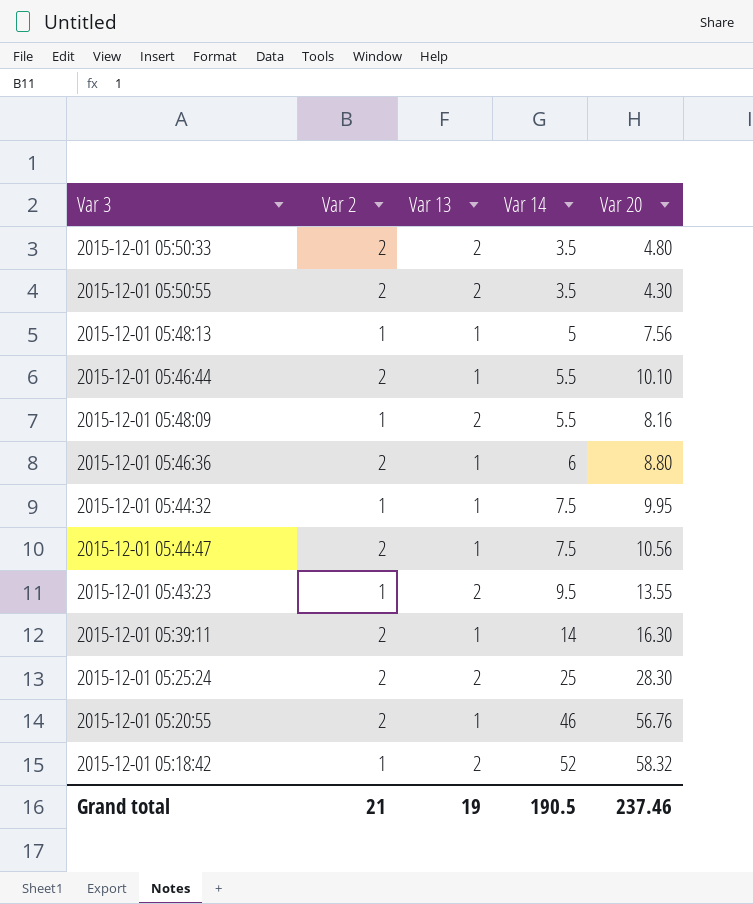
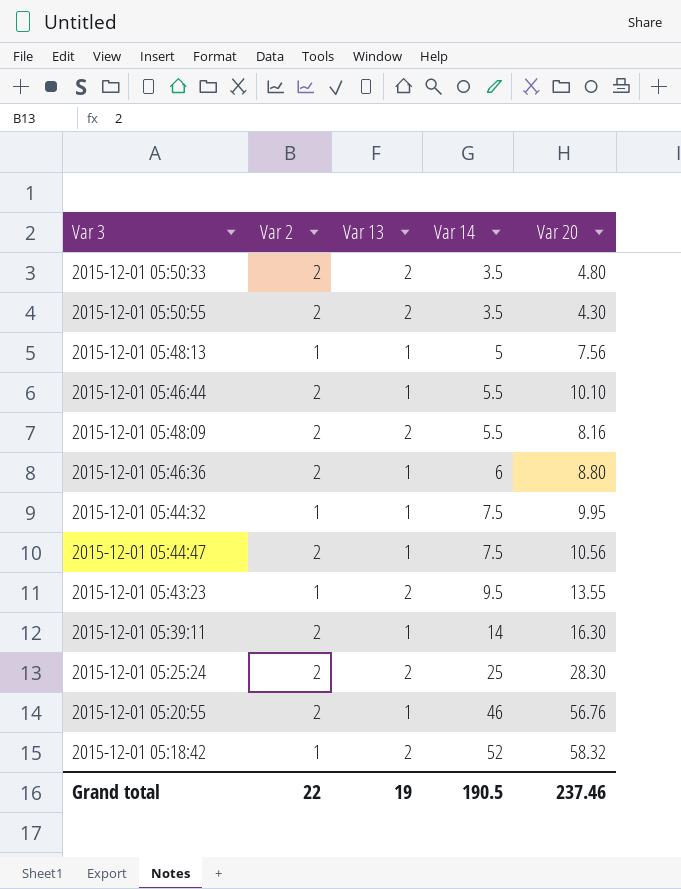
2015-12-01 05:48:09 | Var 2: 1 -> 2
Grand total | Var 2: 21 -> 22

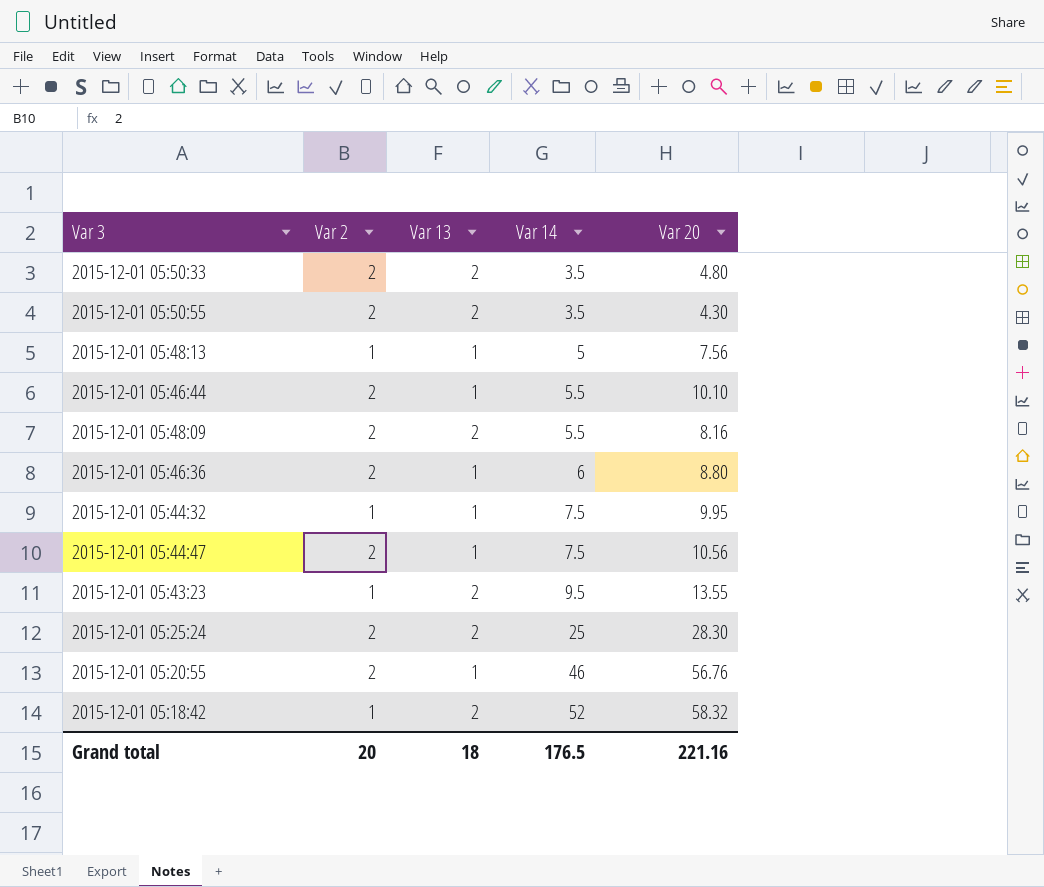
row 2015-12-01 05:39:11: 2 | 1 | 14 | 16.30 -> none
Grand total | Var 2: 22 -> 20
Grand total | Var 13: 19 -> 18
Grand total | Var 14: 190.5 -> 176.5
Grand total | Var 20: 237.46 -> 221.16

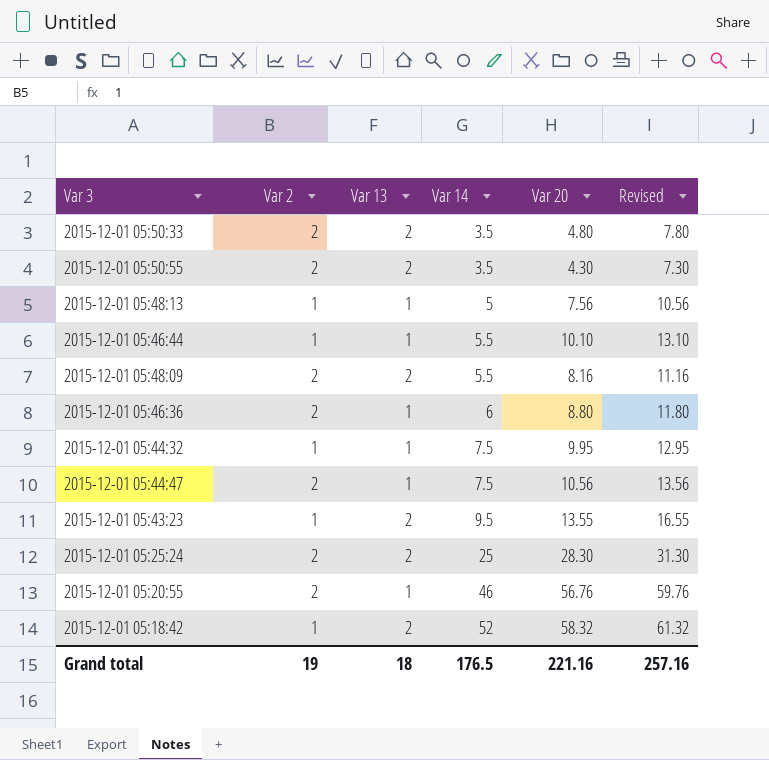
column Revised | formula: none -> [Var 20] + 3
2015-12-01 05:46:44 | Var 2: 2 -> 1
Grand total | Var 2: 20 -> 19

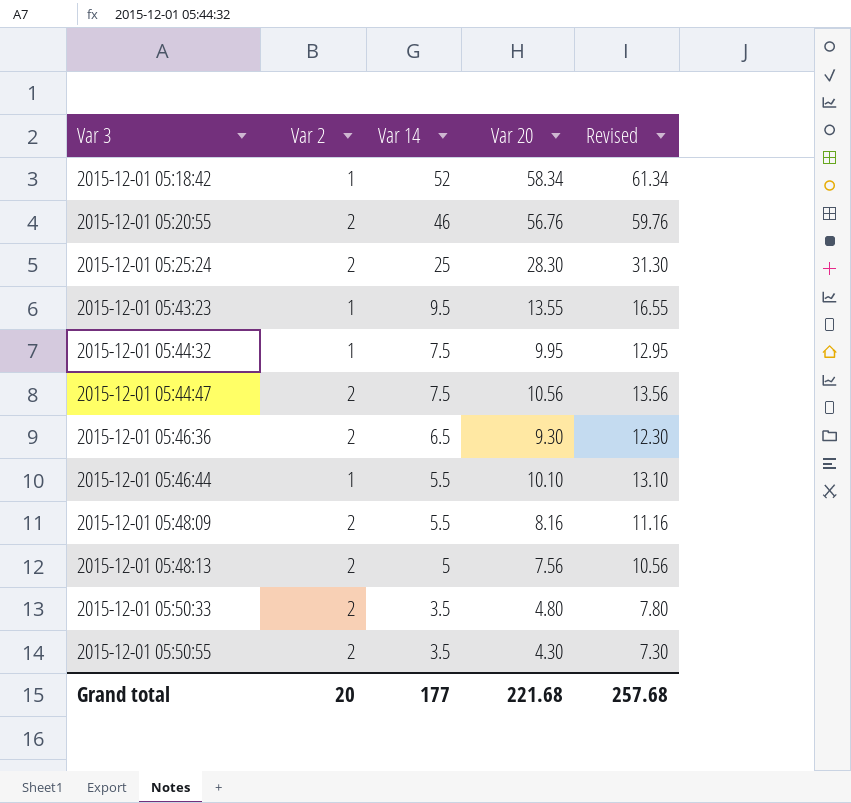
row order: Var 14 ascending -> Var 3 ascending
column Var 13 | position: 3 -> none
2015-12-01 05:18:42 | Var 20: 58.32 -> 58.34
2015-12-01 05:18:42 | Revised: 61.32 -> 61.34
2015-12-01 05:46:36 | Var 14: 6 -> 6.5
2015-12-01 05:46:36 | Var 20: 8.80 -> 9.30
2015-12-01 05:46:36 | Revised: 11.80 -> 12.30
2015-12-01 05:48:13 | Var 2: 1 -> 2
Grand total | Var 2: 19 -> 20
Grand total | Var 14: 176.5 -> 177
Grand total | Var 20: 221.16 -> 221.68
Grand total | Revised: 257.16 -> 257.68

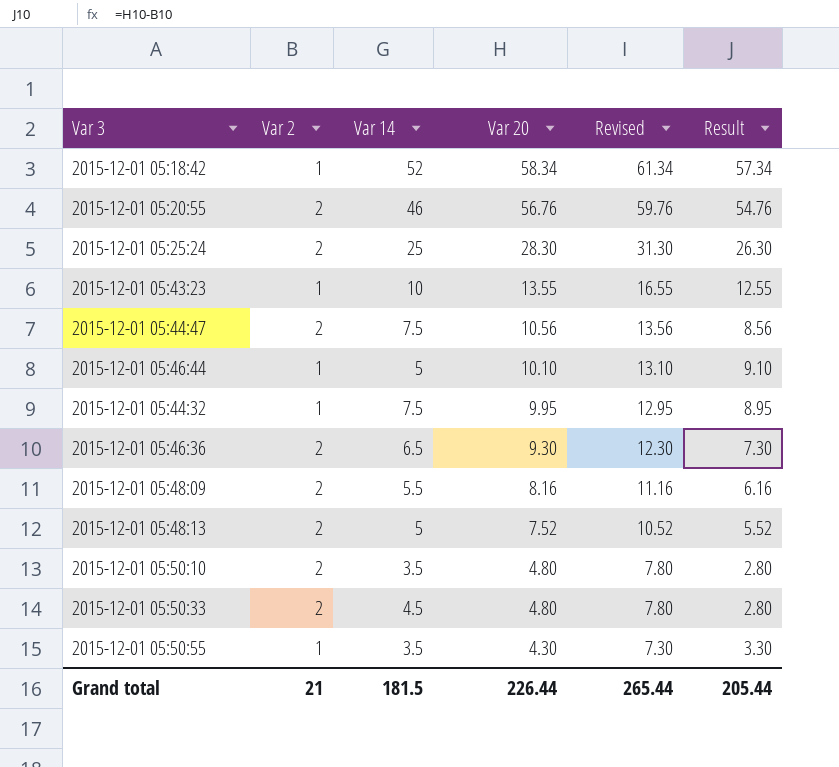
row order: Var 3 ascending -> Var 20 descending
column Result | formula: none -> [Var 20] - [Var 2]
2015-12-01 05:43:23 | Var 14: 9.5 -> 10
2015-12-01 05:46:44 | Var 14: 5.5 -> 5
2015-12-01 05:48:13 | Var 20: 7.56 -> 7.52
2015-12-01 05:48:13 | Revised: 10.56 -> 10.52
row 2015-12-01 05:50:10: none -> 2 | 3.5 | 4.80 | 7.80 | 2.80
2015-12-01 05:50:33 | Var 14: 3.5 -> 4.5
2015-12-01 05:50:55 | Var 2: 2 -> 1
Grand total | Var 2: 20 -> 21
Grand total | Var 14: 177 -> 181.5
Grand total | Var 20: 221.68 -> 226.44
Grand total | Revised: 257.68 -> 265.44

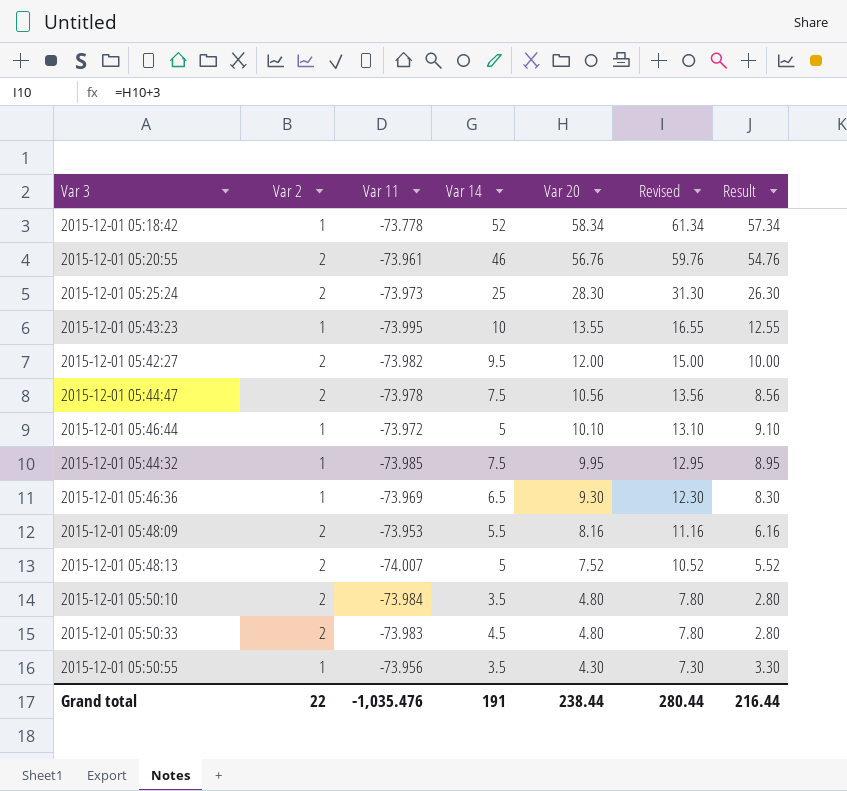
column Var 11 | position: none -> 3
row 2015-12-01 05:42:27: none -> 2 | -73.982 | 9.5 | 12.00 | 15.00 | 10.00
2015-12-01 05:46:36 | Var 2: 2 -> 1
2015-12-01 05:46:36 | Result: 7.30 -> 8.30
Grand total | Var 2: 21 -> 22
Grand total | Var 14: 181.5 -> 191
Grand total | Var 20: 226.44 -> 238.44
Grand total | Revised: 265.44 -> 280.44
Grand total | Result: 205.44 -> 216.44

